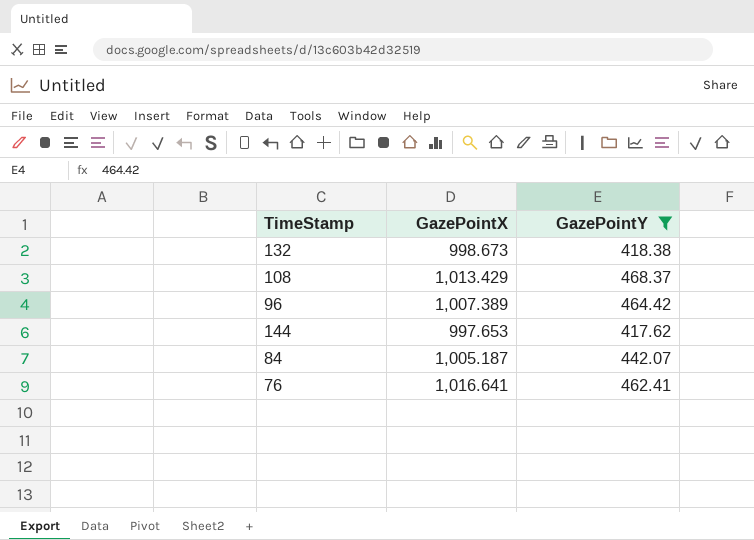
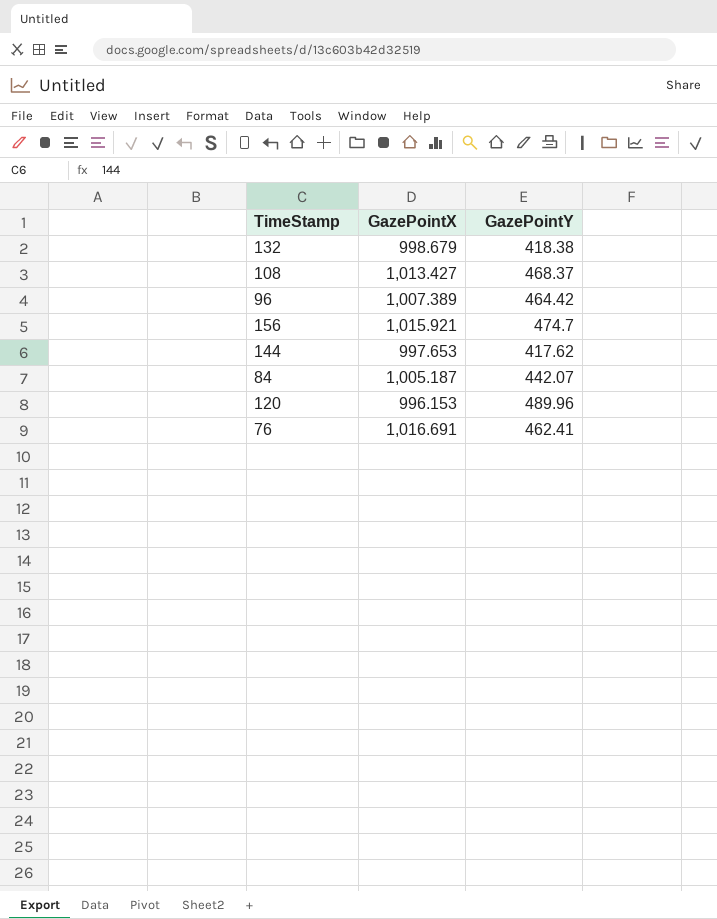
filter: GazePointY <= 468.37 -> none
132 | GazePointX: 998.673 -> 998.679
108 | GazePointX: 1,013.429 -> 1,013.427
76 | GazePointX: 1,016.641 -> 1,016.691

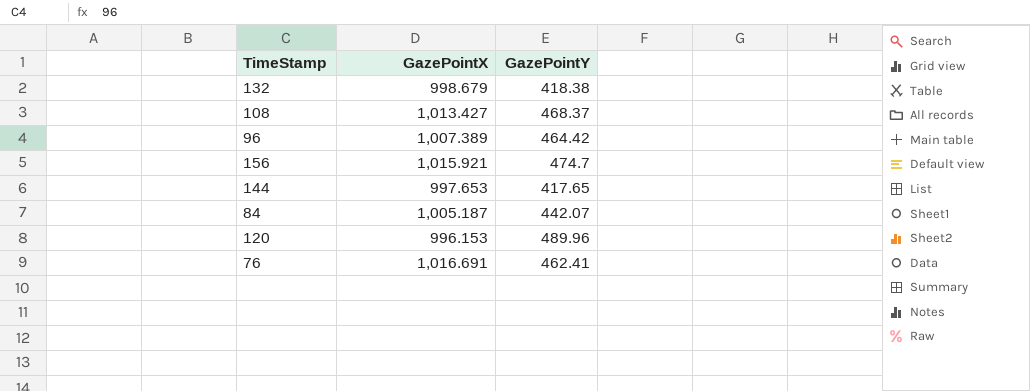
144 | GazePointY: 417.62 -> 417.65

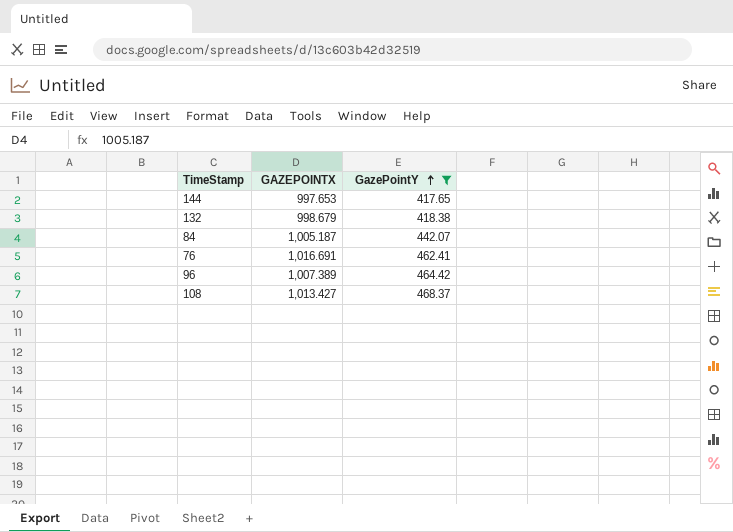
filter: none -> GazePointY <= 468.37
row order: none -> GazePointY ascending
column name: GazePointX -> GAZEPOINTX

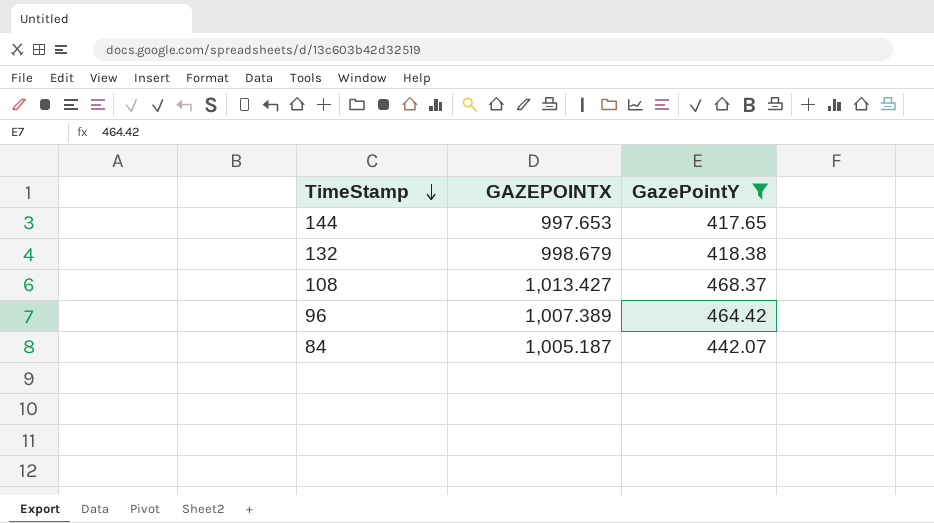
row order: GazePointY ascending -> TimeStamp descending
row 76: 1,016.691 | 462.41 -> none

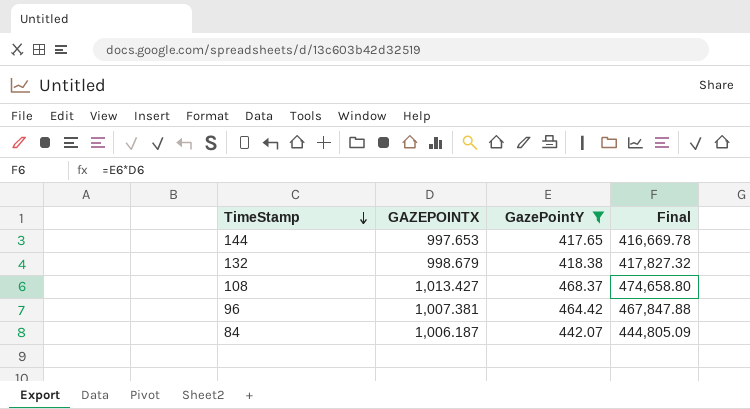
column Final | formula: none -> [GAZEPOINTX] * [GazePointY]
96 | GAZEPOINTX: 1,007.389 -> 1,007.381
84 | GAZEPOINTX: 1,005.187 -> 1,006.187

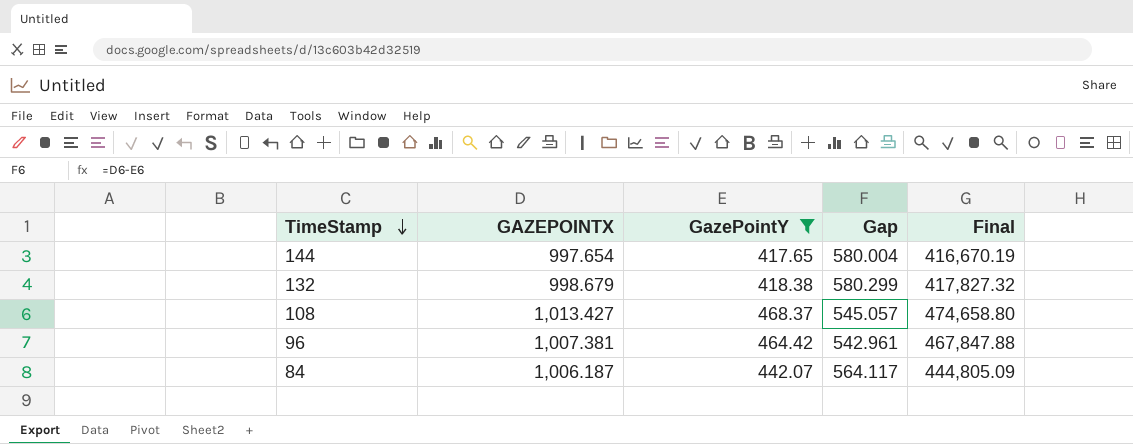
column Gap | formula: none -> [GAZEPOINTX] - [GazePointY]
144 | GAZEPOINTX: 997.653 -> 997.654
144 | Final: 416,669.78 -> 416,670.19

